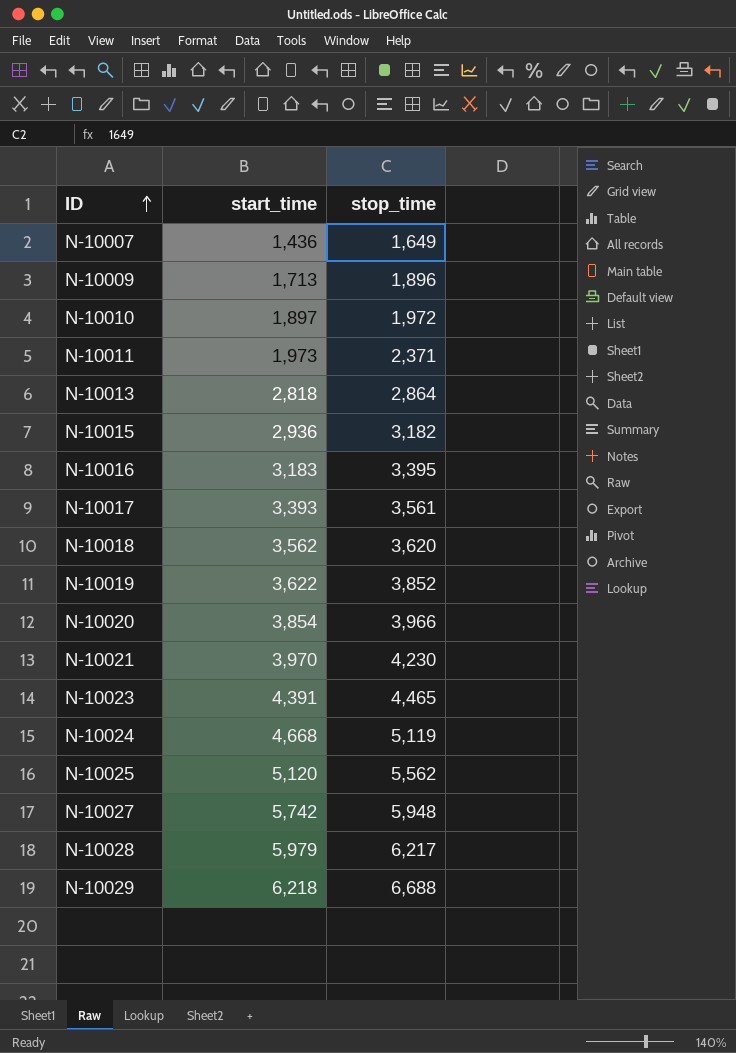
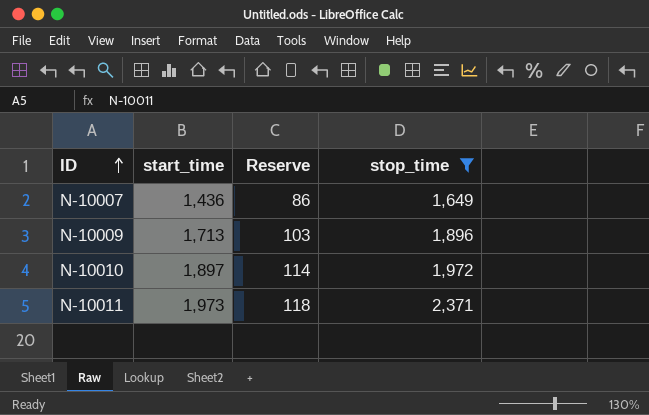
filter: none -> stop_time <= 2,371
column Reserve | formula: none -> [start_time] * 0.06

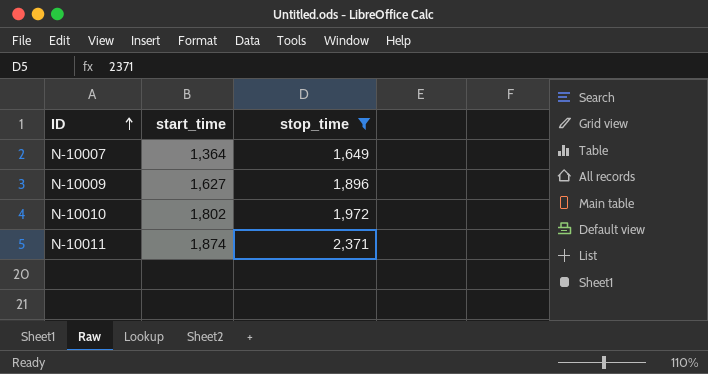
column Reserve | formula: [start_time] * 0.06 -> none
N-10007 | start_time: 1,436 -> 1,364
N-10009 | start_time: 1,713 -> 1,627
N-10010 | start_time: 1,897 -> 1,802
N-10011 | start_time: 1,973 -> 1,874

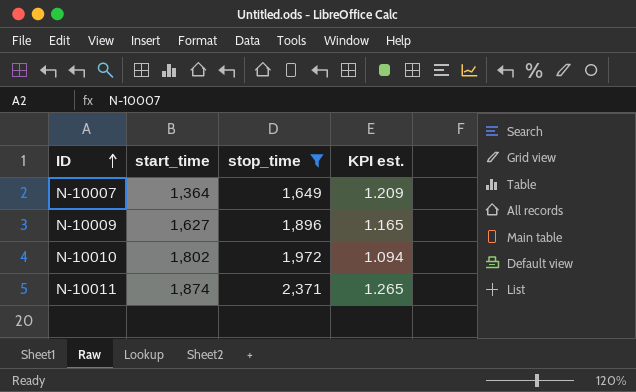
column KPI est. | formula: none -> [stop_time] / [start_time]

